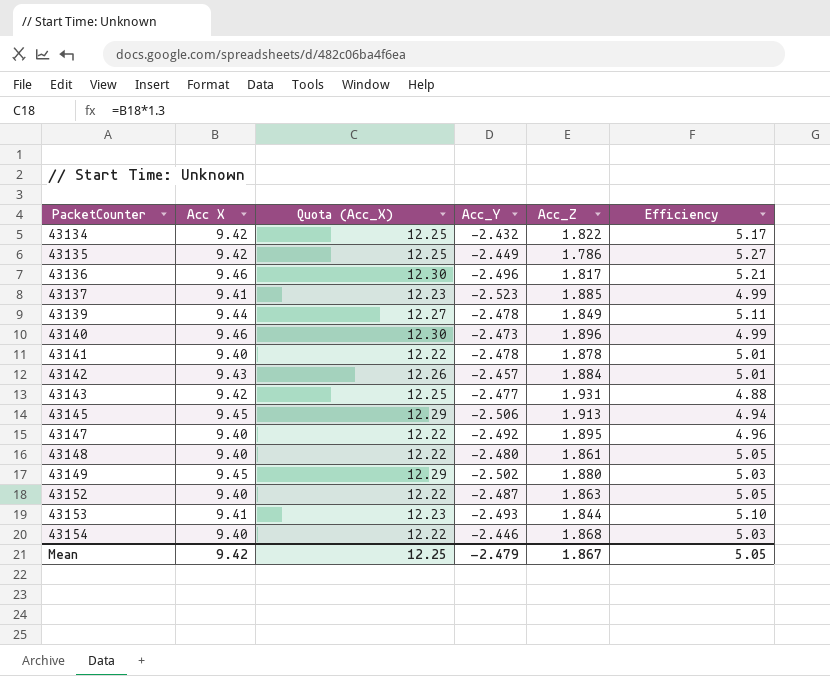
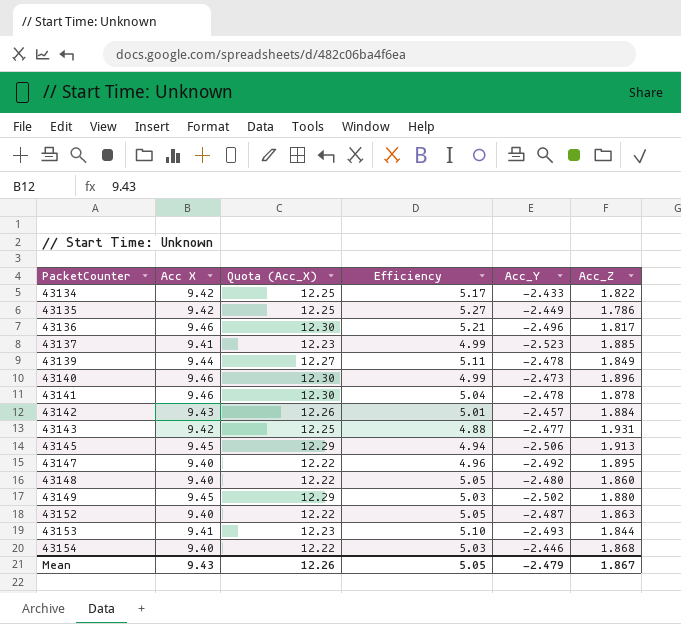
column Efficiency | position: 6 -> 4
43134 | Acc_Y: -2.432 -> -2.433
43141 | Acc X: 9.40 -> 9.46
43141 | Quota (Acc_X): 12.22 -> 12.30
43141 | Efficiency: 5.01 -> 5.04
43148 | Acc_Z: 1.861 -> 1.860
Mean | Acc X: 9.42 -> 9.43
Mean | Quota (Acc_X): 12.25 -> 12.26

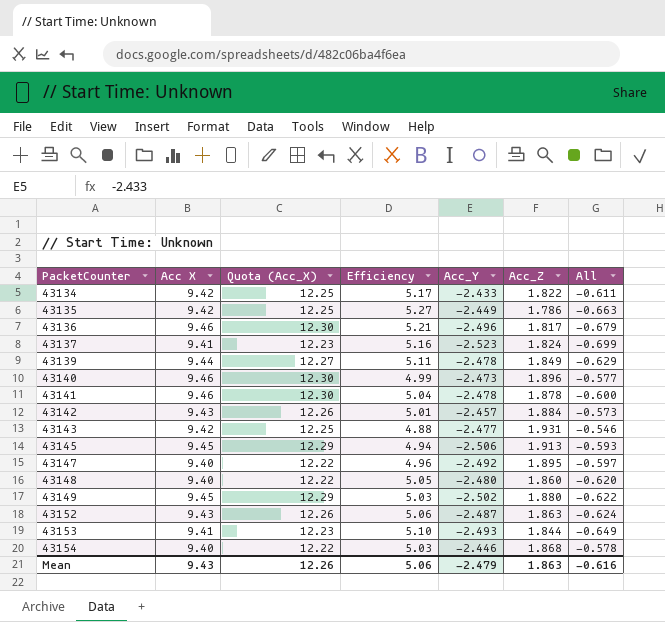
column All | formula: none -> [Acc_Y] + [Acc_Z]
43137 | Efficiency: 4.99 -> 5.16
43137 | Acc_Z: 1.885 -> 1.824
43152 | Acc X: 9.40 -> 9.43
43152 | Quota (Acc_X): 12.22 -> 12.26
43152 | Efficiency: 5.05 -> 5.06
Mean | Efficiency: 5.05 -> 5.06
Mean | Acc_Z: 1.867 -> 1.863

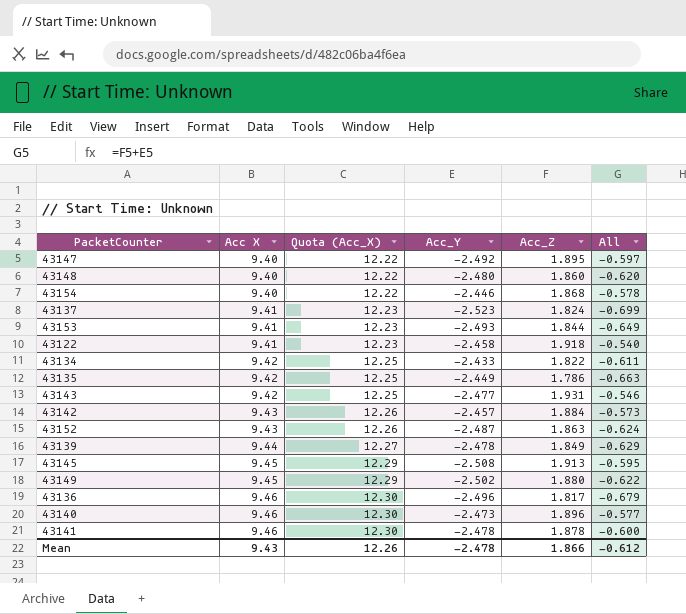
row order: PacketCounter ascending -> Acc X ascending
column Efficiency | formula: [Acc X] / [Acc_Z] -> none
row 43122: none -> 9.41 | 12.23 | -2.458 | 1.918 | -0.540
43145 | Acc_Y: -2.506 -> -2.508
43145 | All: -0.593 -> -0.595
Mean | Acc_Y: -2.479 -> -2.478
Mean | Acc_Z: 1.863 -> 1.866
Mean | All: -0.616 -> -0.612

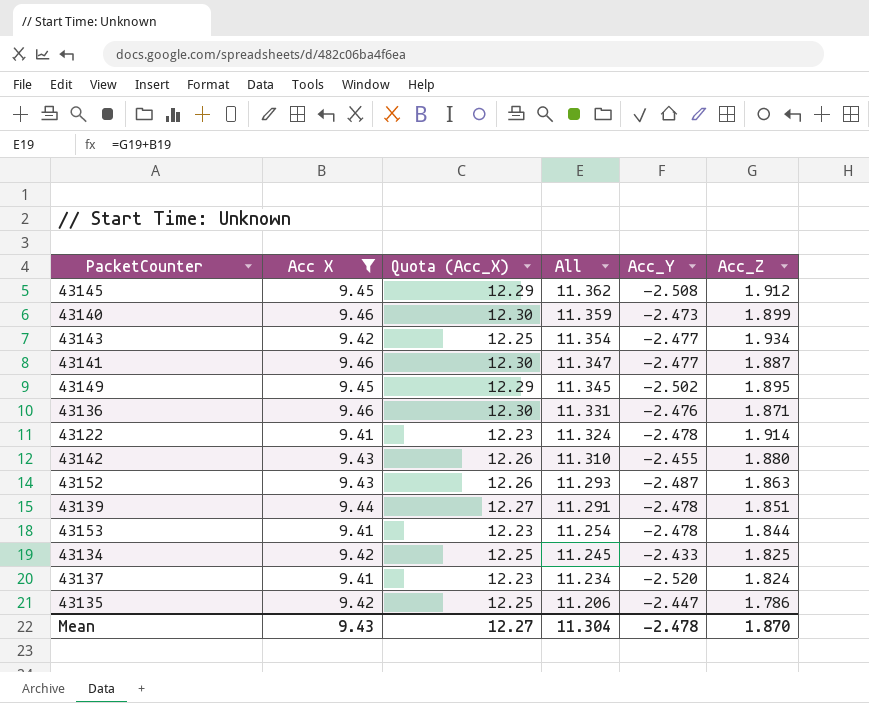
filter: none -> Acc X != 9.40
row order: Acc X ascending -> All descending
column All | formula: [Acc_Y] + [Acc_Z] -> [Acc X] + [Acc_Z]
column All | position: 6 -> 4
43145 | Acc_Z: 1.913 -> 1.912
43140 | Acc_Z: 1.896 -> 1.899
43143 | Acc_Z: 1.931 -> 1.934
43141 | Acc_Y: -2.478 -> -2.477
43141 | Acc_Z: 1.878 -> 1.887
43149 | Acc_Z: 1.880 -> 1.895
43136 | Acc_Y: -2.496 -> -2.476
43136 | Acc_Z: 1.817 -> 1.871
43122 | Acc_Y: -2.458 -> -2.478
43122 | Acc_Z: 1.918 -> 1.914
43142 | Acc_Y: -2.457 -> -2.455
43142 | Acc_Z: 1.884 -> 1.880
43139 | Acc_Z: 1.849 -> 1.851
43153 | Acc_Y: -2.493 -> -2.478
43134 | Acc_Z: 1.822 -> 1.825
43137 | Acc_Y: -2.523 -> -2.520
43135 | Acc_Y: -2.449 -> -2.447
Mean | Quota (Acc_X): 12.26 -> 12.27
Mean | All: -0.612 -> 11.304
Mean | Acc_Z: 1.866 -> 1.870

